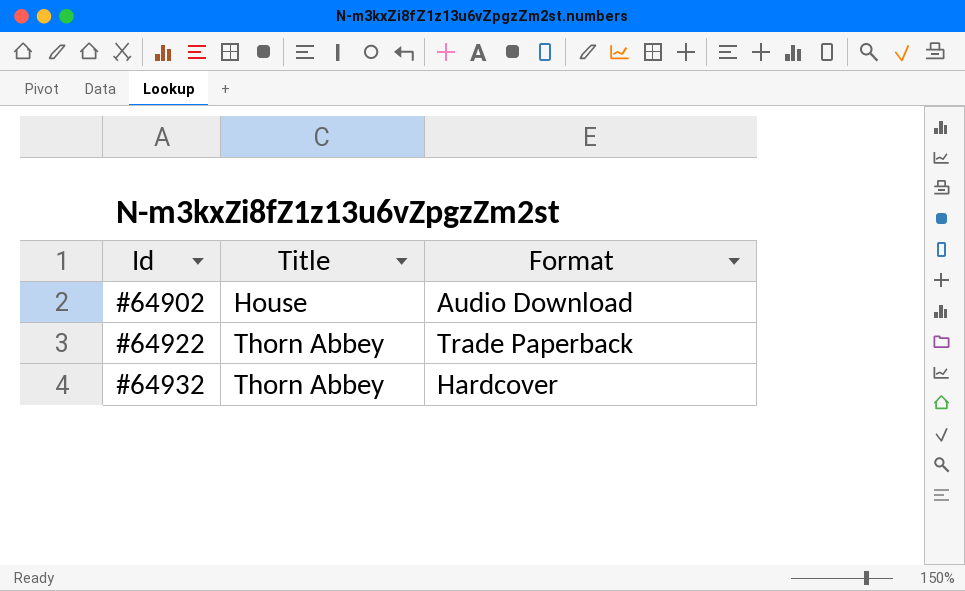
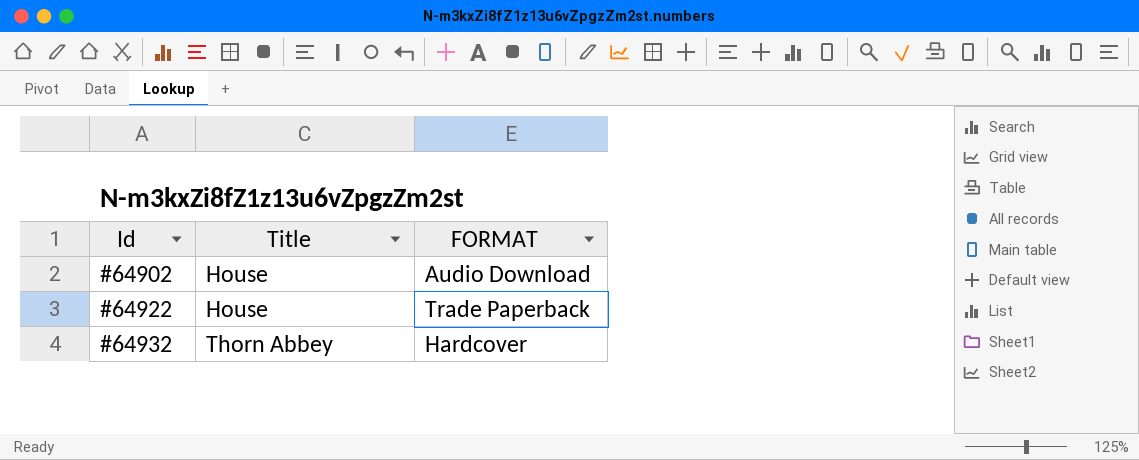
column name: Format -> FORMAT
#64922 | Title: Thorn Abbey -> House

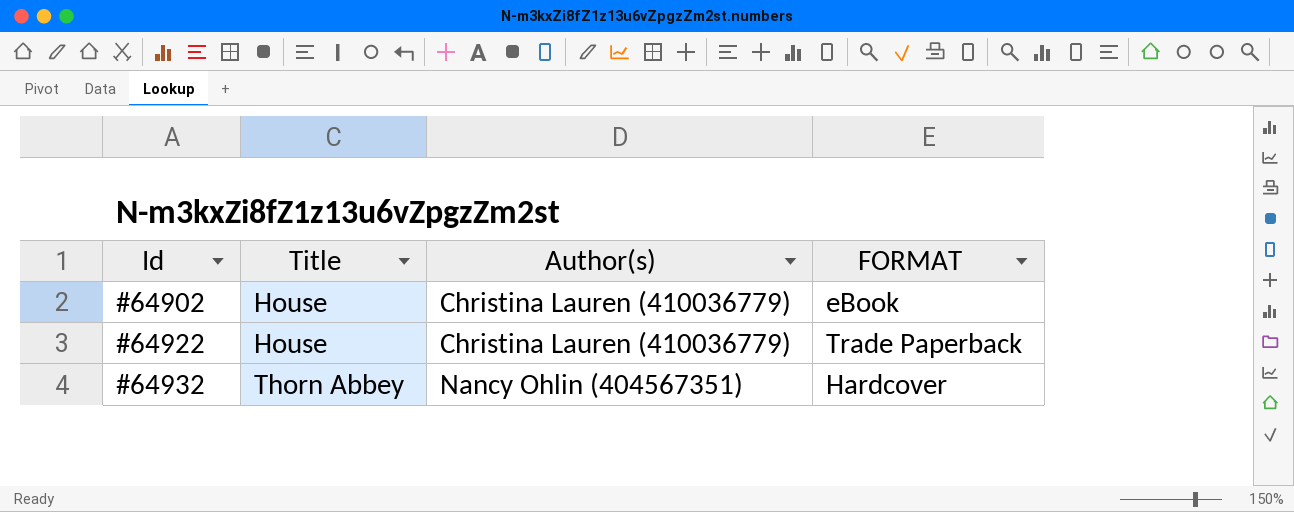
column Author(s) | position: none -> 3
#64902 | FORMAT: Audio Download -> eBook

